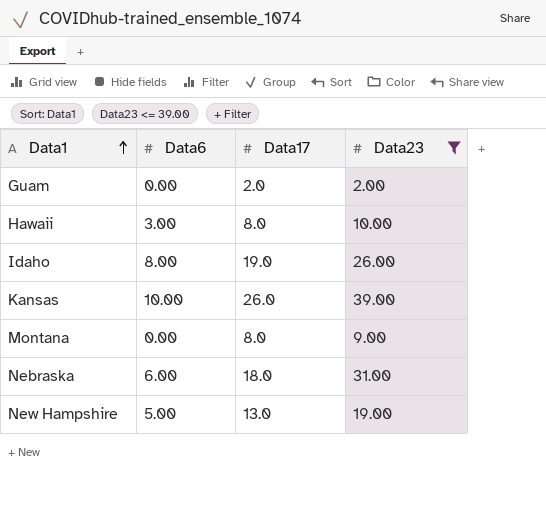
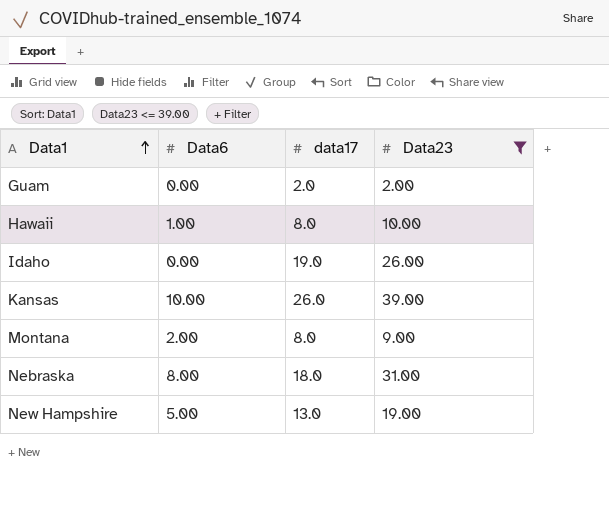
column name: Data17 -> data17
Hawaii | Data6: 3.00 -> 1.00
Idaho | Data6: 8.00 -> 0.00
Montana | Data6: 0.00 -> 2.00
Nebraska | Data6: 6.00 -> 8.00

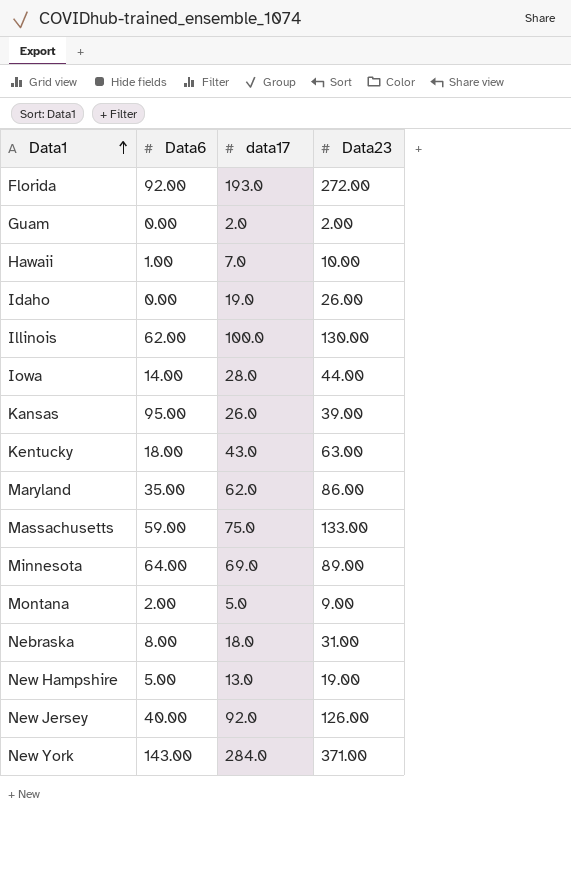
filter: Data23 <= 39.00 -> none
Hawaii | data17: 8.0 -> 7.0
Kansas | Data6: 10.00 -> 95.00
Montana | data17: 8.0 -> 5.0

